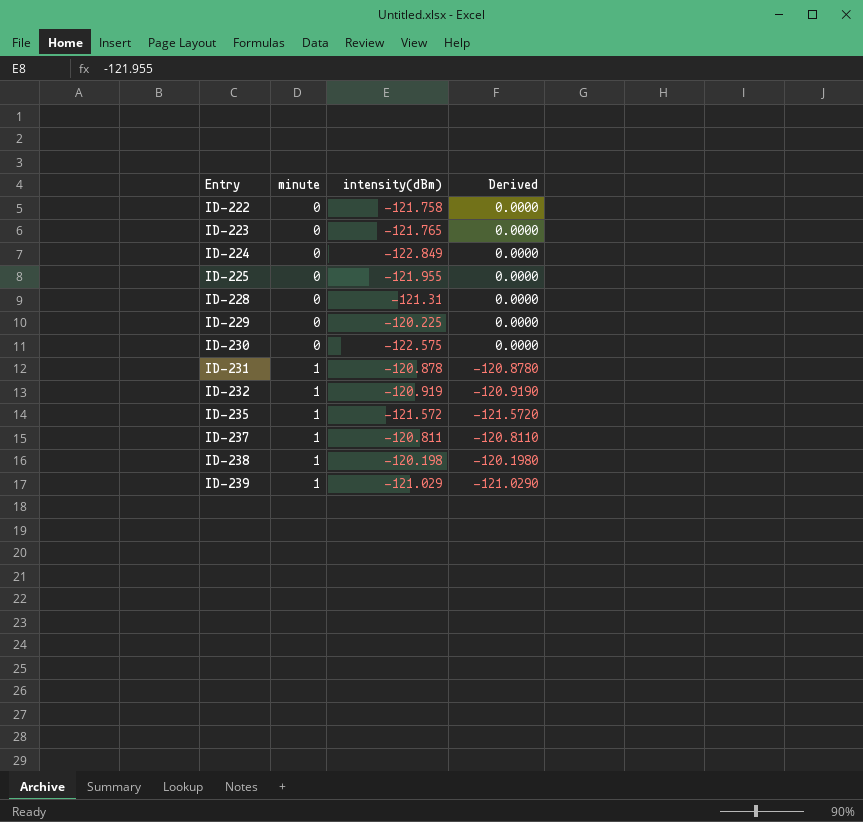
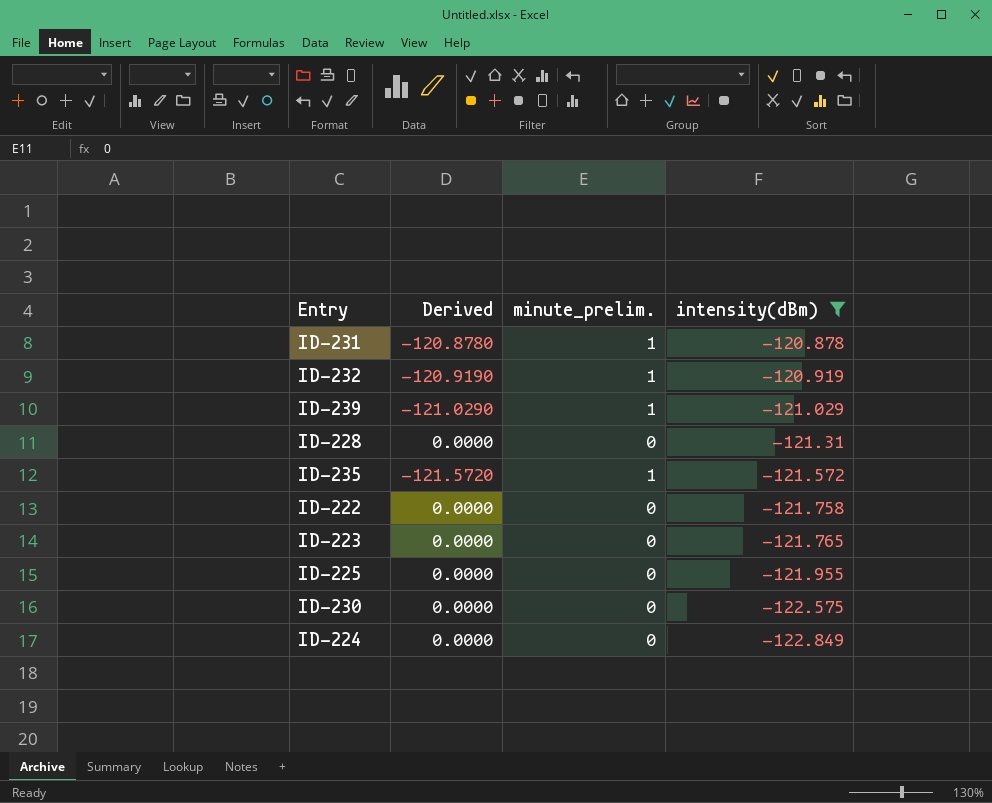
filter: none -> intensity(dBm) <= -120.878
row order: Entry ascending -> intensity(dBm) descending
column Derived | position: 4 -> 2
column name: minute -> minute_prelim.

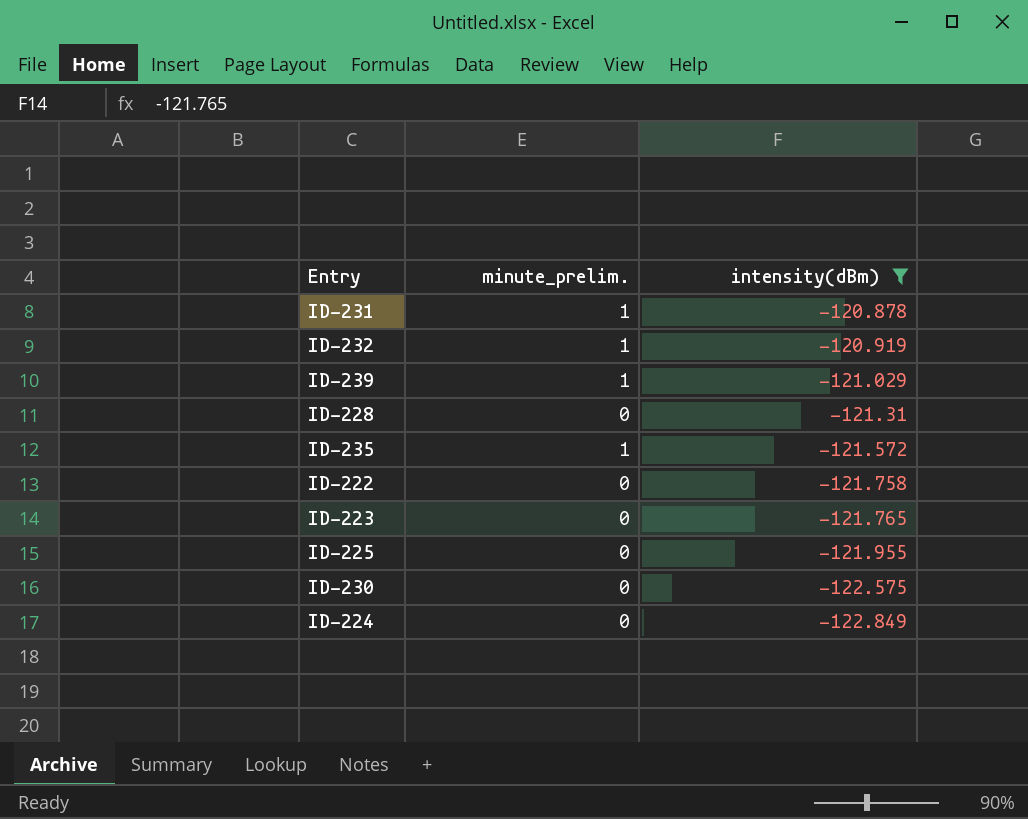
column Derived | formula: [minute_prelim.] * [intensity(dBm)] -> none

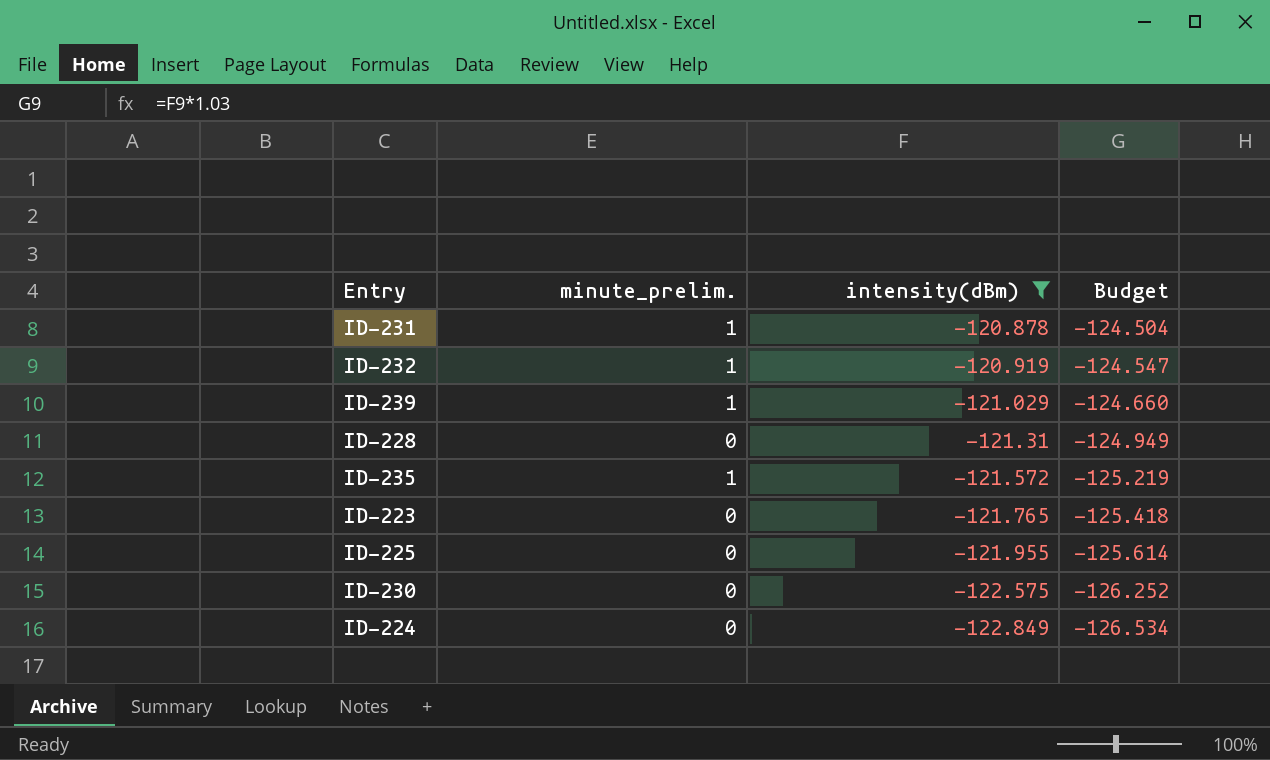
column Budget | formula: none -> [intensity(dBm)] * 1.03
row ID-222: 0 | -121.758 -> none

